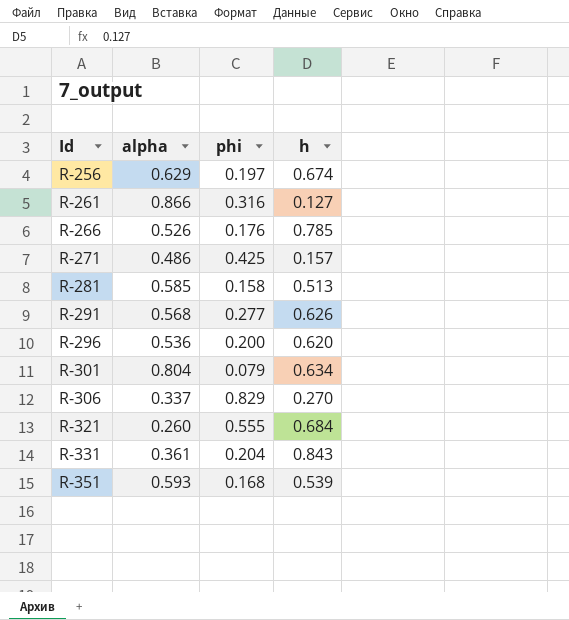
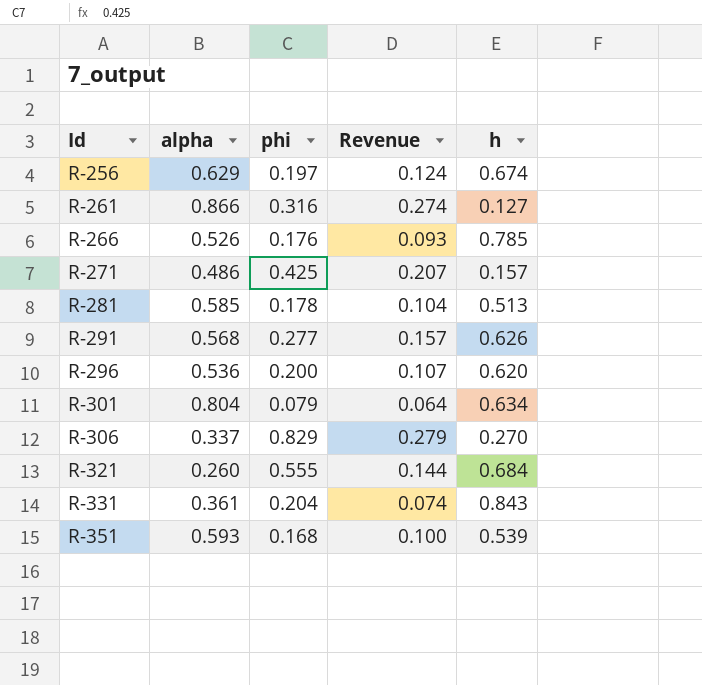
column Revenue | formula: none -> [alpha] * [phi]
R-281 | phi: 0.158 -> 0.178

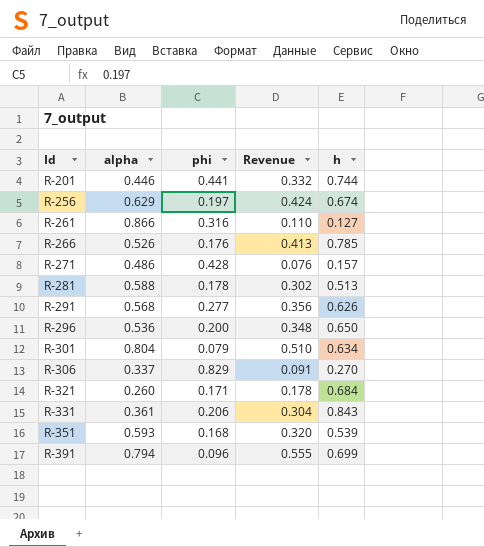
column Revenue | formula: [alpha] * [phi] -> [alpha] * [h]
row R-201: none -> 0.446 | 0.441 | 0.332 | 0.744
R-271 | phi: 0.425 -> 0.428
R-281 | alpha: 0.585 -> 0.588
R-296 | h: 0.620 -> 0.650
R-321 | phi: 0.555 -> 0.171
R-331 | phi: 0.204 -> 0.206
row R-391: none -> 0.794 | 0.096 | 0.555 | 0.699

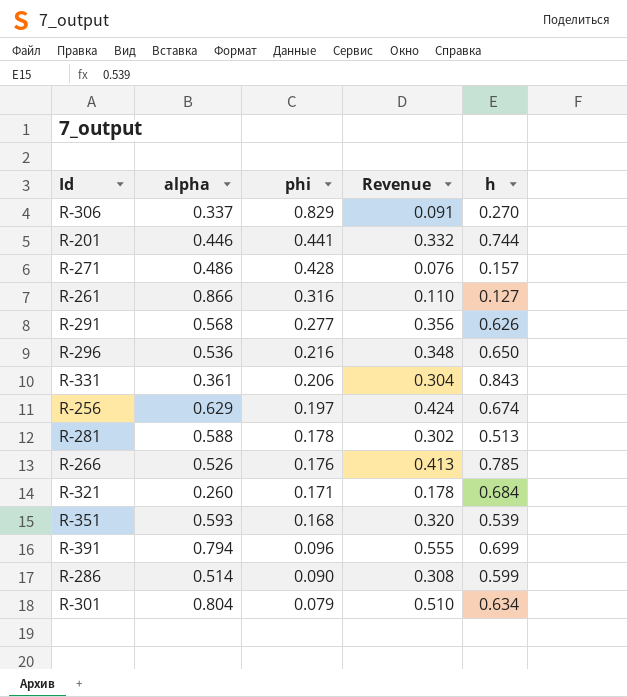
row order: Id ascending -> phi descending
R-296 | phi: 0.200 -> 0.216
row R-286: none -> 0.514 | 0.090 | 0.308 | 0.599

